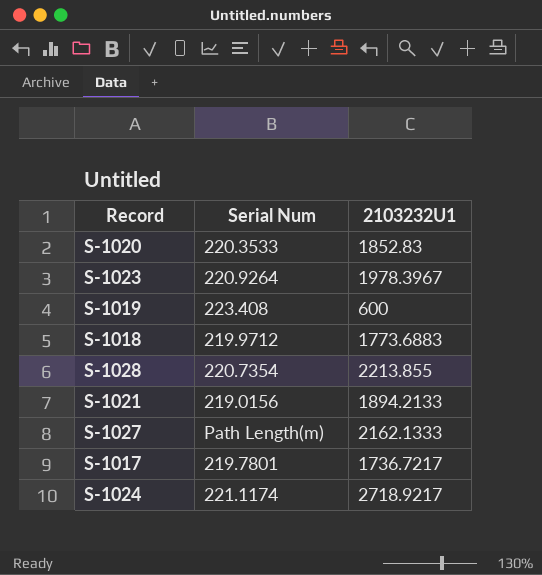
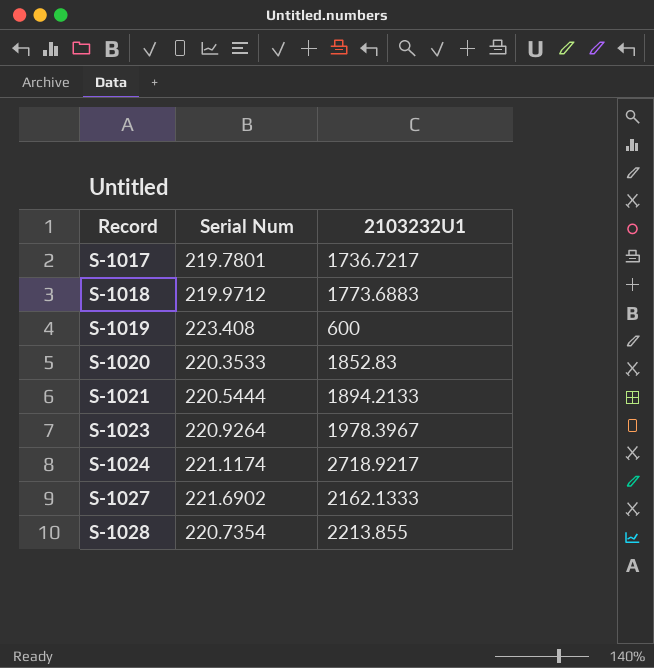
row order: none -> Record ascending
S-1021 | Serial Num: 219.0156 -> 220.5444
S-1027 | Serial Num: Path Length(m) -> 221.6902

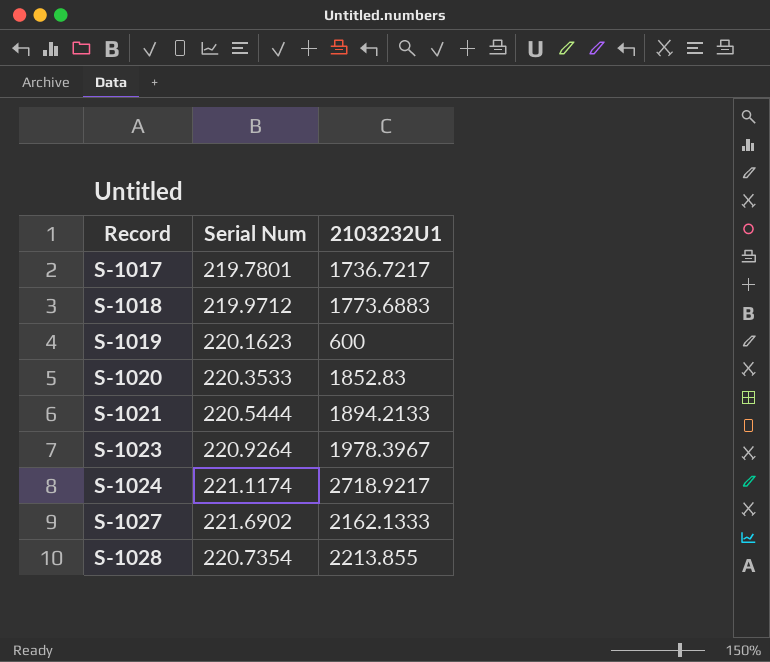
S-1019 | Serial Num: 223.408 -> 220.1623

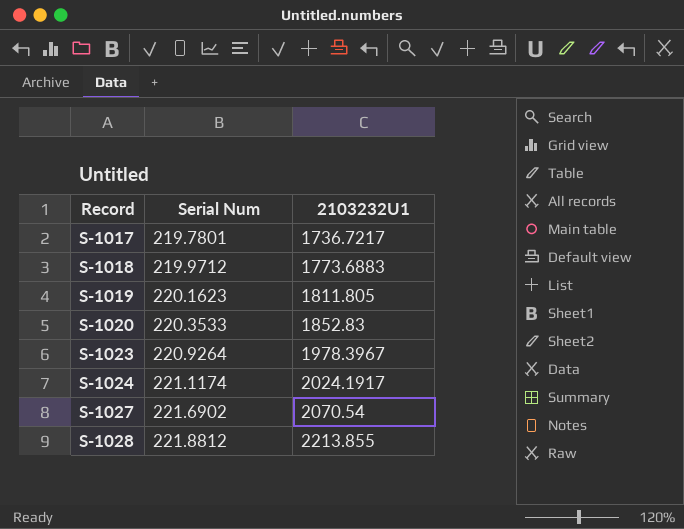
row S-1021: 220.5444 | 1894.2133 -> none
S-1019 | 2103232U1: 600 -> 1811.805
S-1024 | 2103232U1: 2718.9217 -> 2024.1917
S-1027 | 2103232U1: 2162.1333 -> 2070.54
S-1028 | Serial Num: 220.7354 -> 221.8812

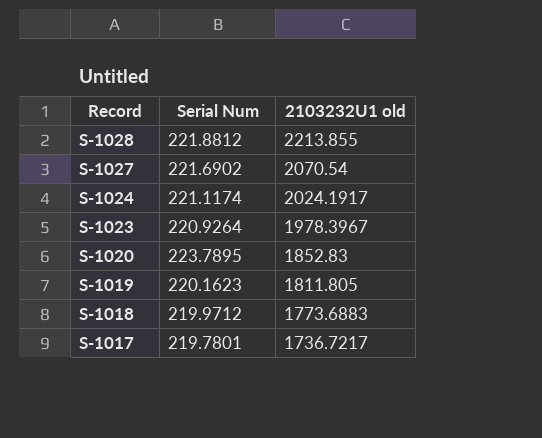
row order: Record ascending -> Record descending
column name: 2103232U1 -> 2103232U1 old
S-1020 | Serial Num: 220.3533 -> 223.7895

